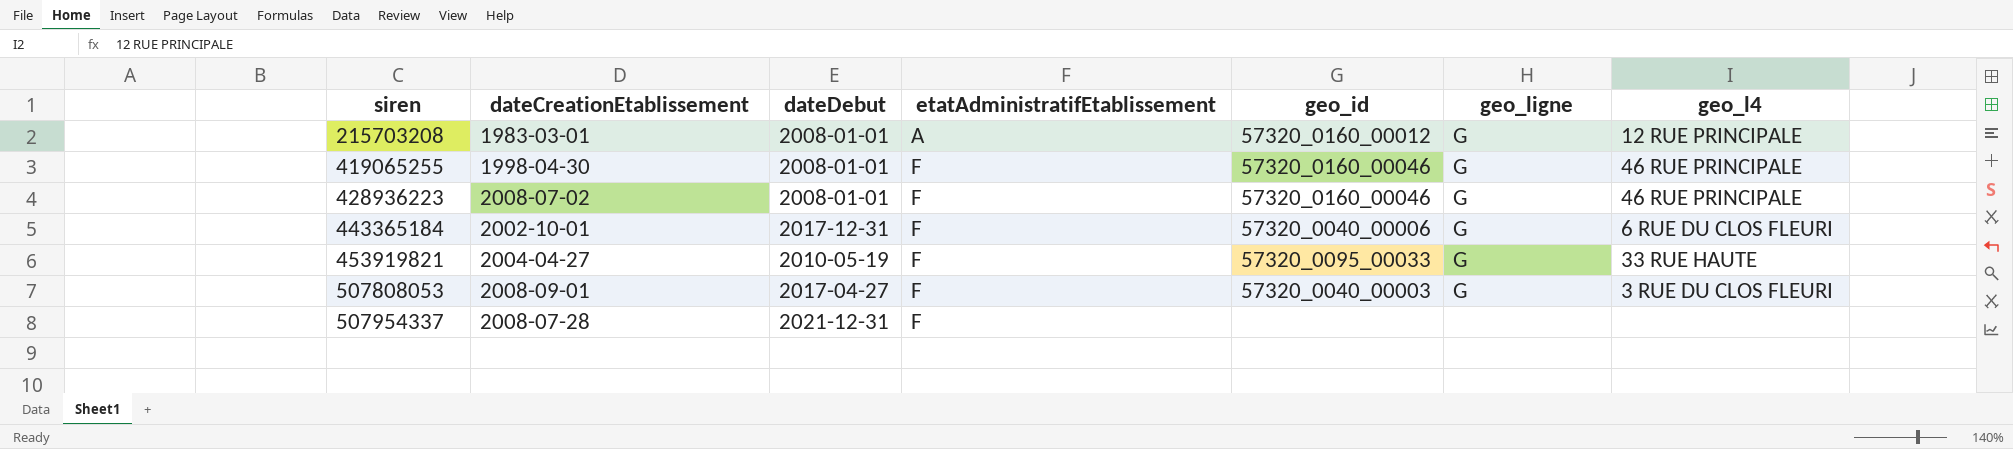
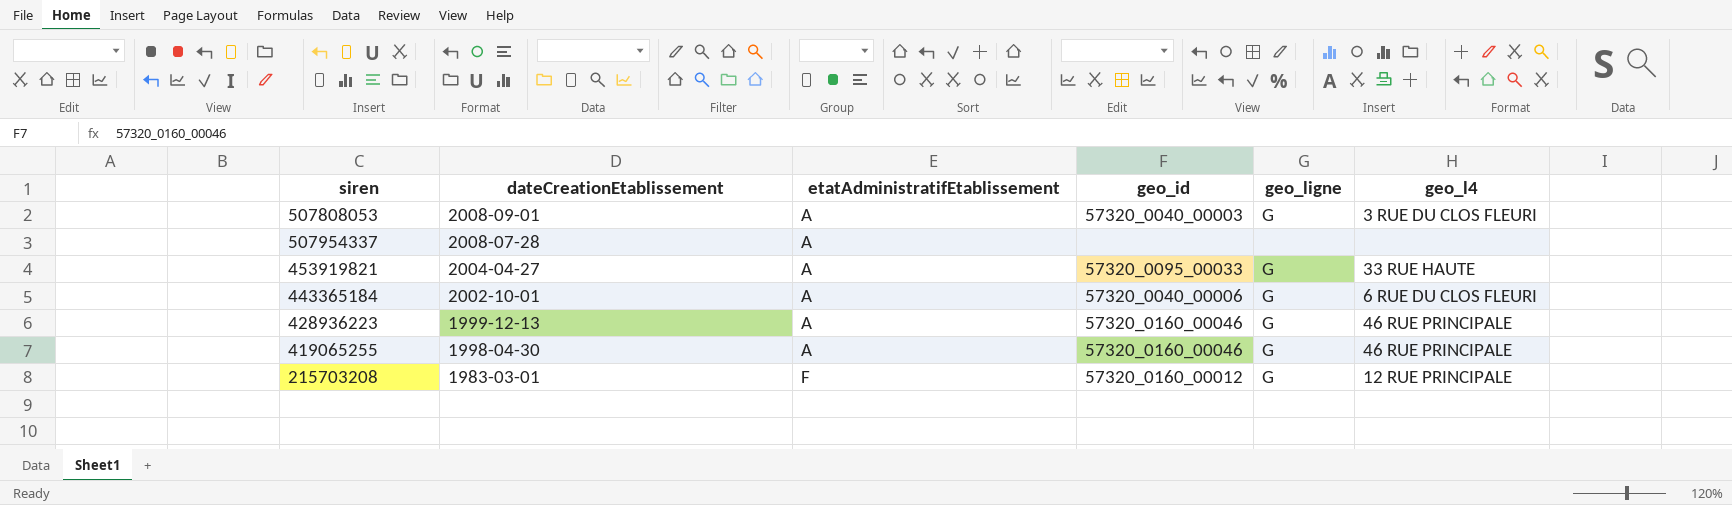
row order: siren ascending -> dateCreationEtablissement descending
column dateDebut | position: 3 -> none
507808053 | etatAdministratifEtablissement: F -> A
507954337 | etatAdministratifEtablissement: F -> A
453919821 | etatAdministratifEtablissement: F -> A
443365184 | etatAdministratifEtablissement: F -> A
428936223 | dateCreationEtablissement: 2008-07-02 -> 1999-12-13
428936223 | etatAdministratifEtablissement: F -> A
419065255 | etatAdministratifEtablissement: F -> A
215703208 | etatAdministratifEtablissement: A -> F

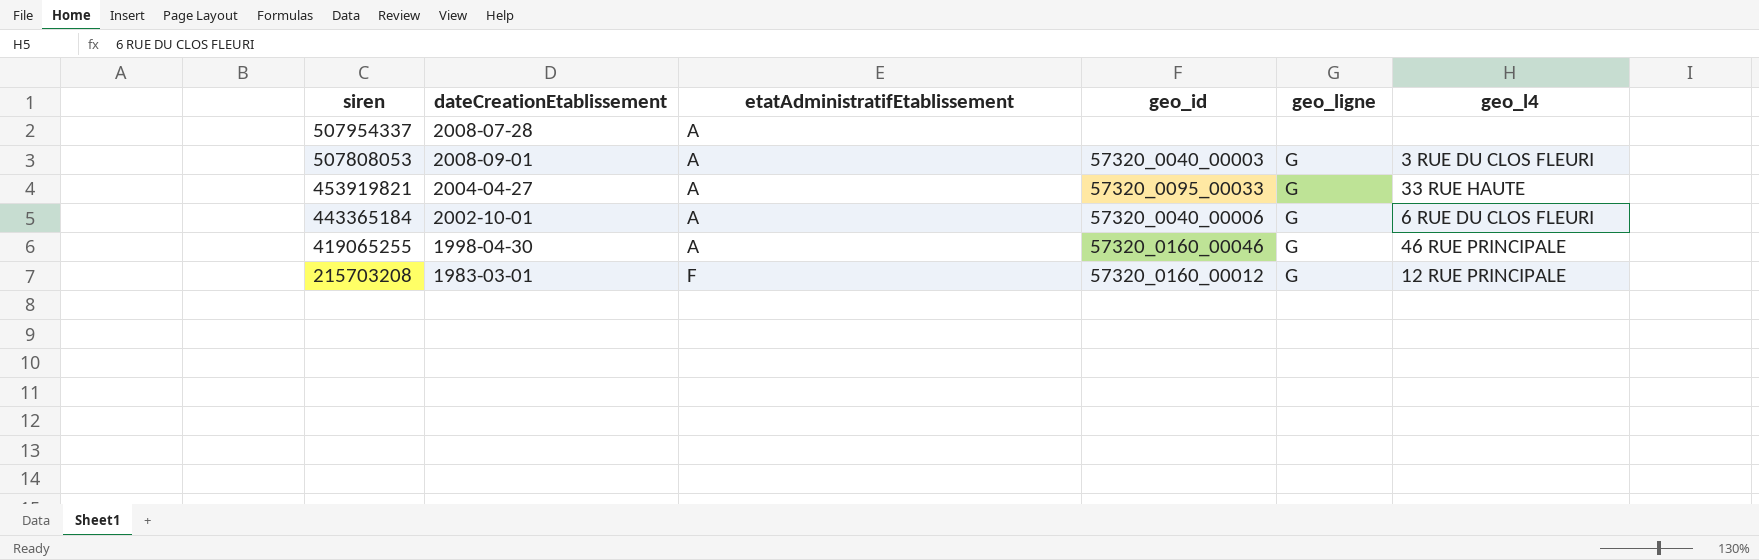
row order: dateCreationEtablissement descending -> siren descending
row 428936223: 1999-12-13 | A | 57320_0160_00046 | G | 46 RUE PRINCIPALE -> none

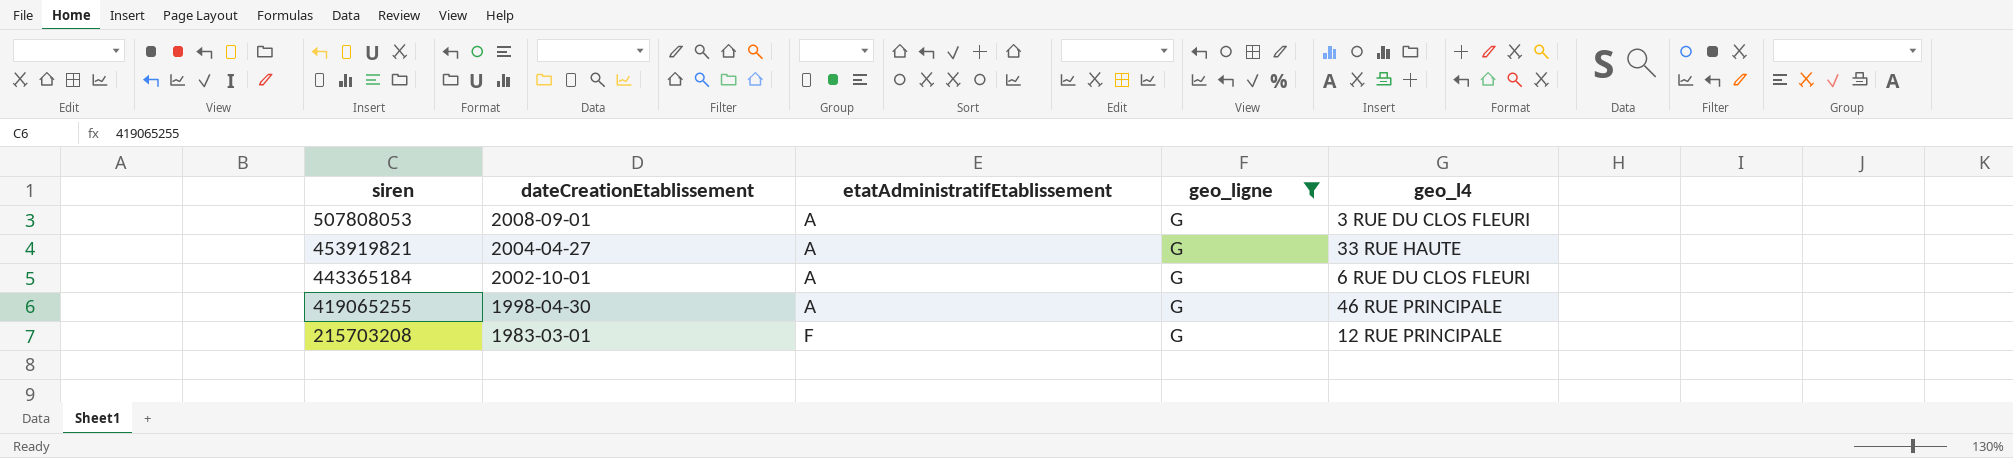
filter: none -> geo_ligne = G
column geo_id | position: 4 -> none

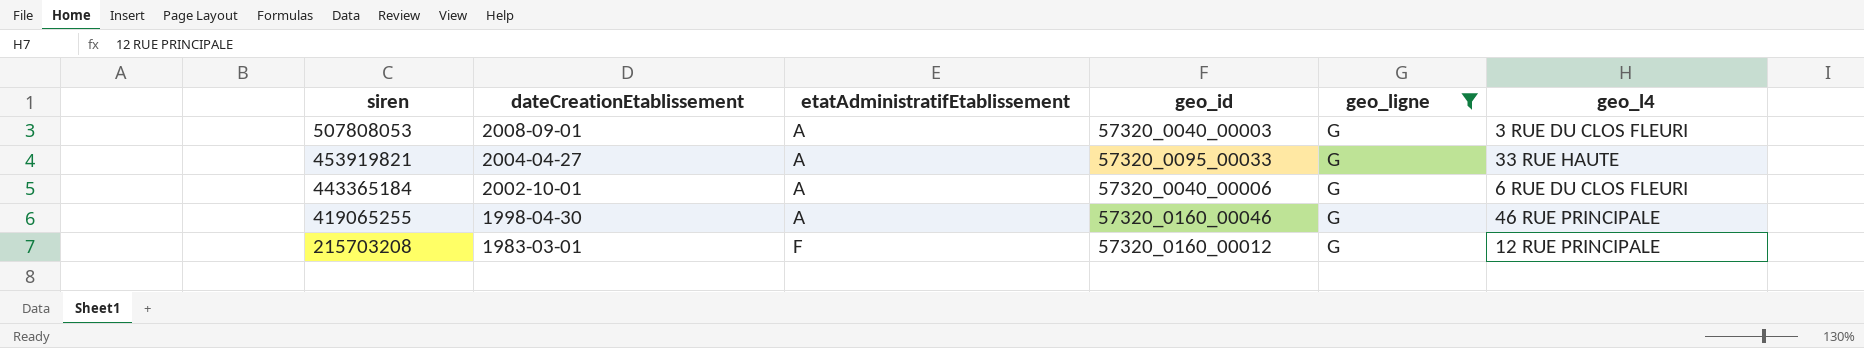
column geo_id | position: none -> 4

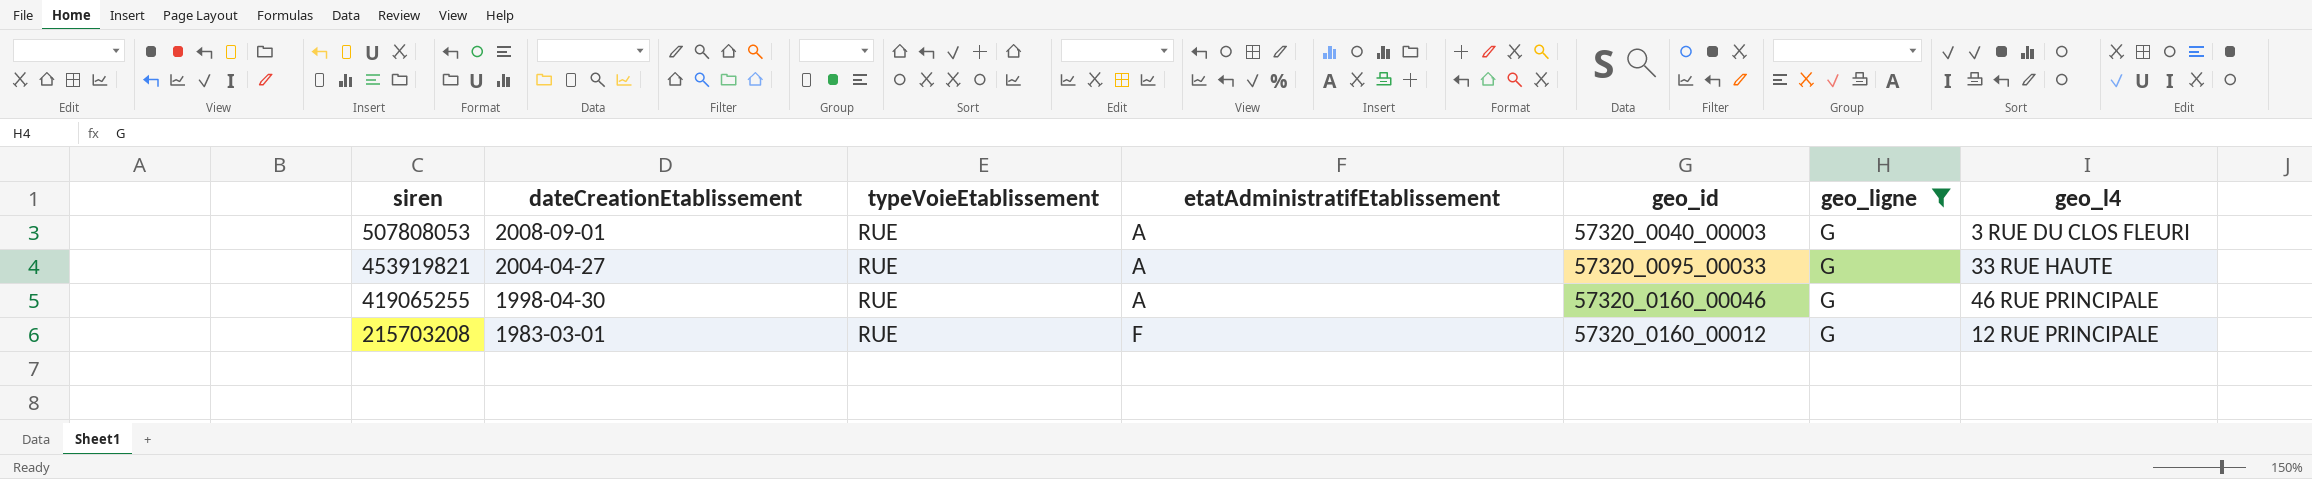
column typeVoieEtablissement | position: none -> 3
row 443365184: 2002-10-01 | A | 57320_0040_00006 | G | 6 RUE DU CLOS FLEURI -> none

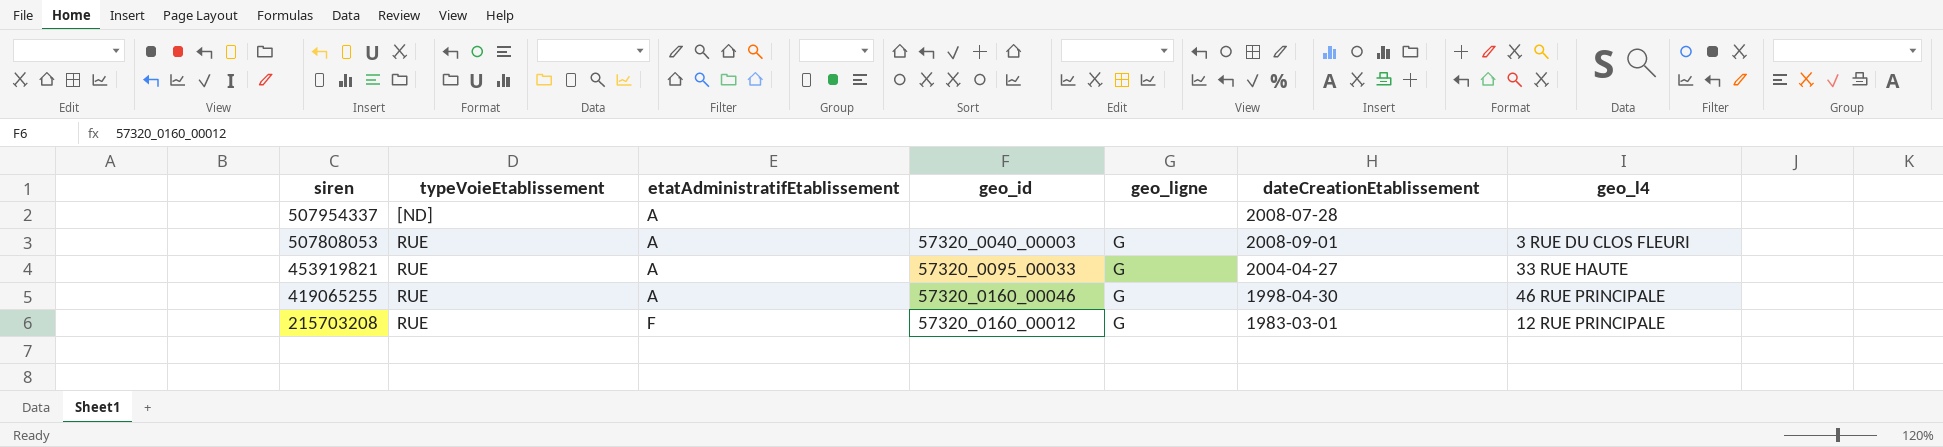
filter: geo_ligne = G -> none
column dateCreationEtablissement | position: 2 -> 6

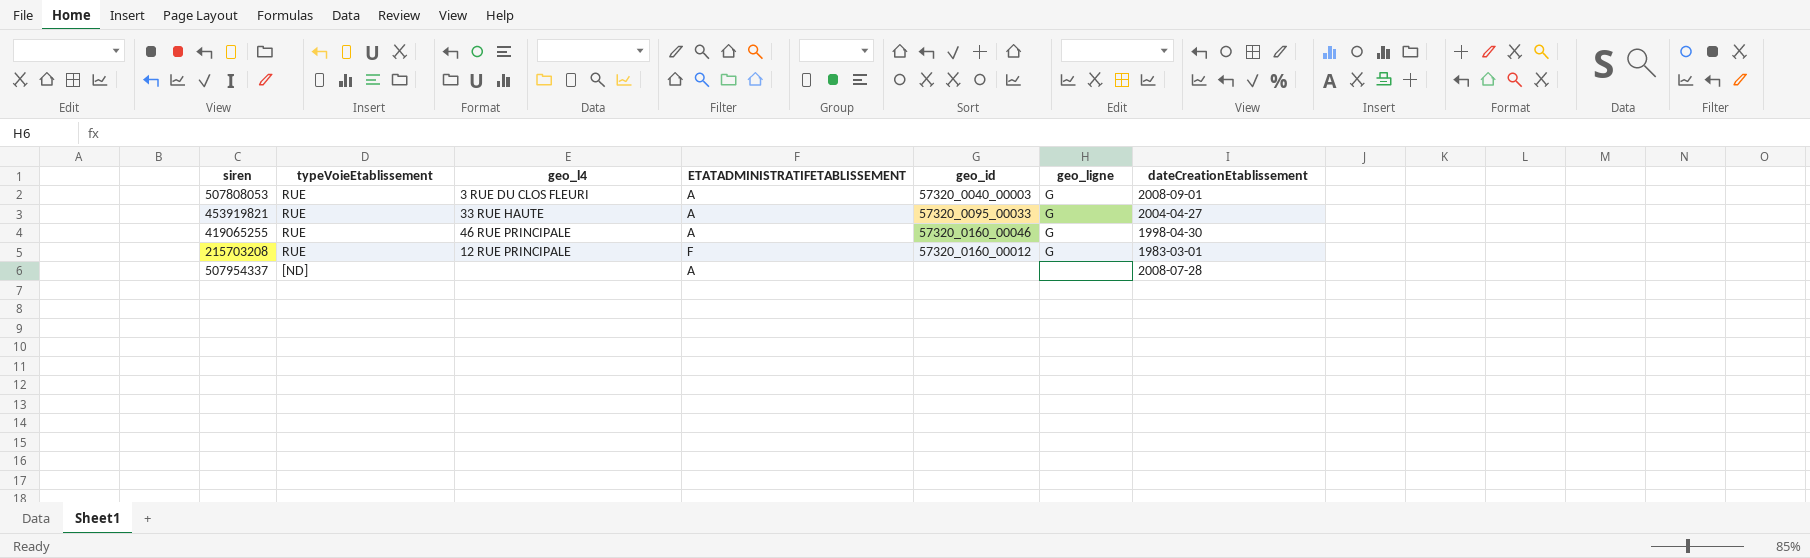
row order: siren descending -> typeVoieEtablissement descending
column geo_l4 | position: 7 -> 3
column name: etatAdministratifEtablissement -> ETATADMINISTRATIFETABLISSEMENT

